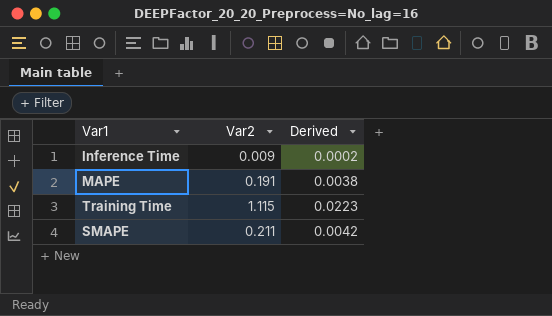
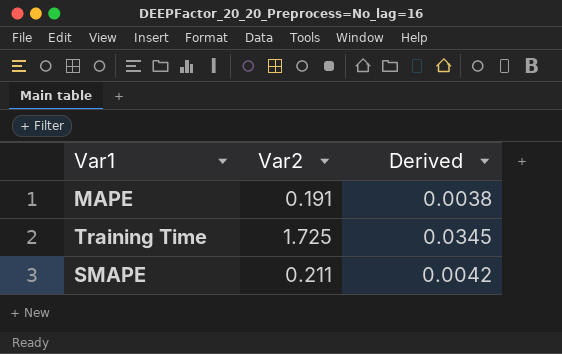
row Inference Time: 0.009 | 0.0002 -> none
Training Time | Var2: 1.115 -> 1.725
Training Time | Derived: 0.0223 -> 0.0345

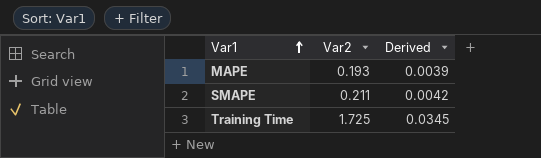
row order: none -> Var1 ascending
MAPE | Var2: 0.191 -> 0.193
MAPE | Derived: 0.0038 -> 0.0039

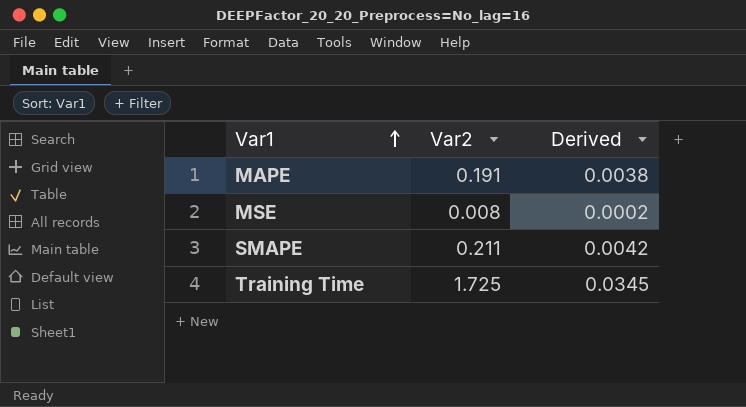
MAPE | Var2: 0.193 -> 0.191
MAPE | Derived: 0.0039 -> 0.0038
row MSE: none -> 0.008 | 0.0002

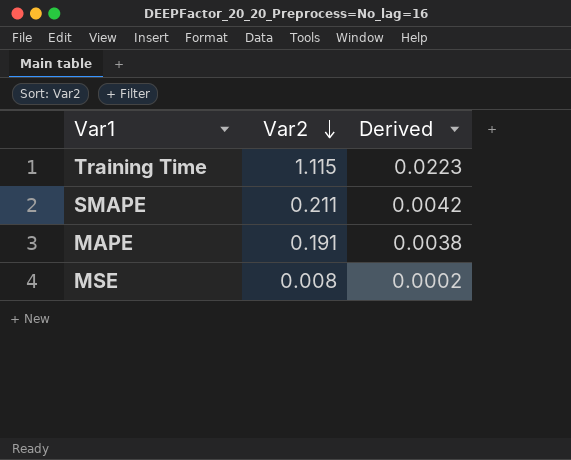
row order: Var1 ascending -> Var2 descending
Training Time | Var2: 1.725 -> 1.115
Training Time | Derived: 0.0345 -> 0.0223

